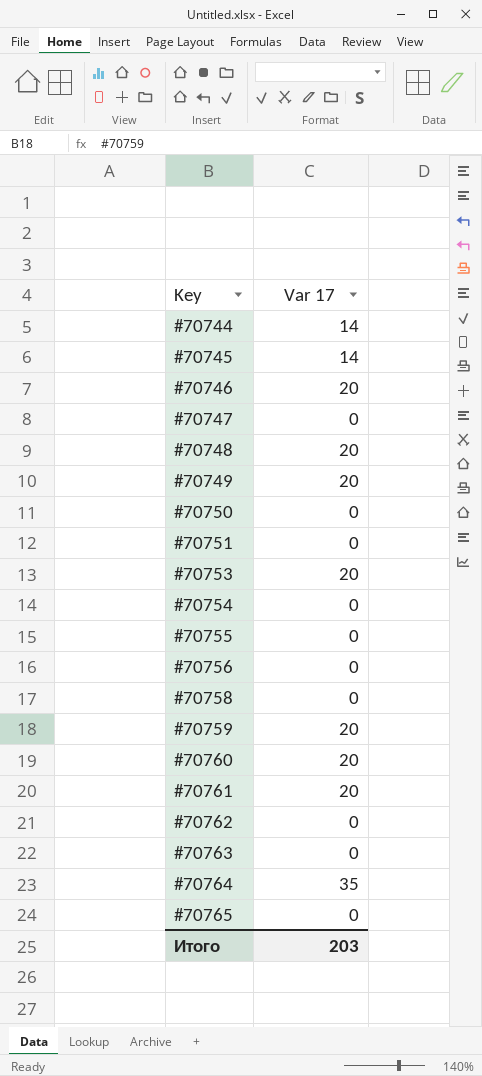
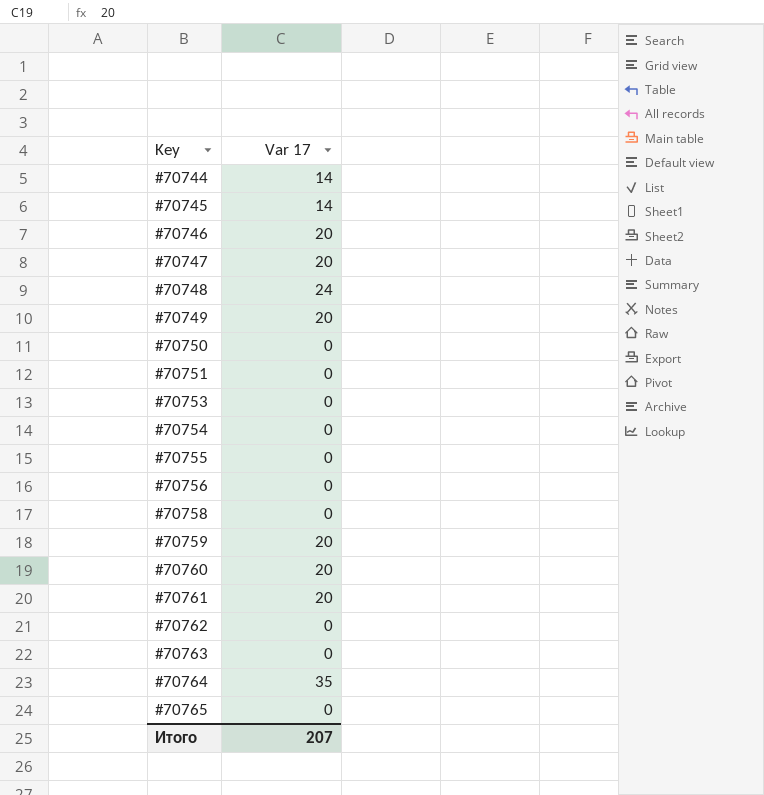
#70747 | Var 17: 0 -> 20
#70748 | Var 17: 20 -> 24
#70753 | Var 17: 20 -> 0
Итого | Var 17: 203 -> 207

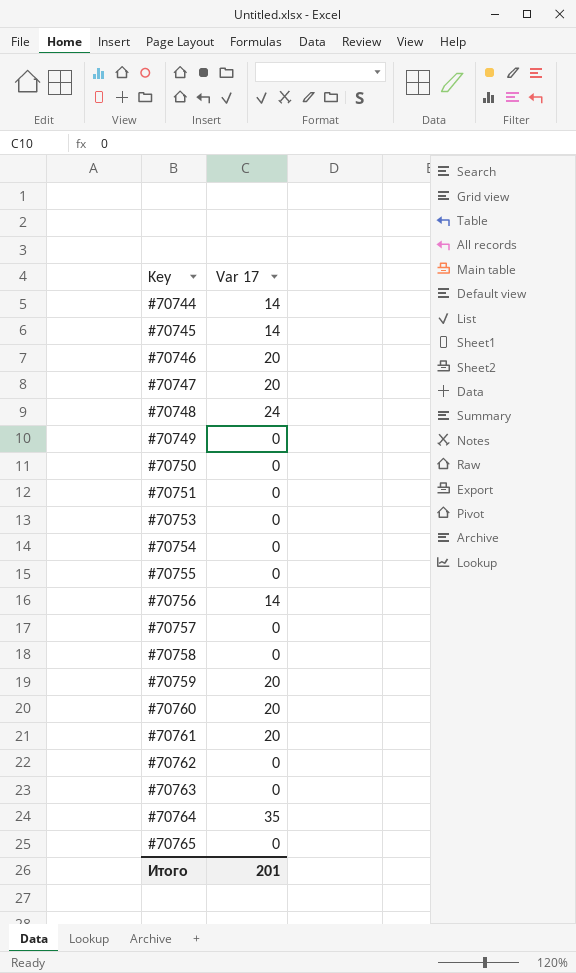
#70749 | Var 17: 20 -> 0
#70756 | Var 17: 0 -> 14
row #70757: none -> 0
Итого | Var 17: 207 -> 201

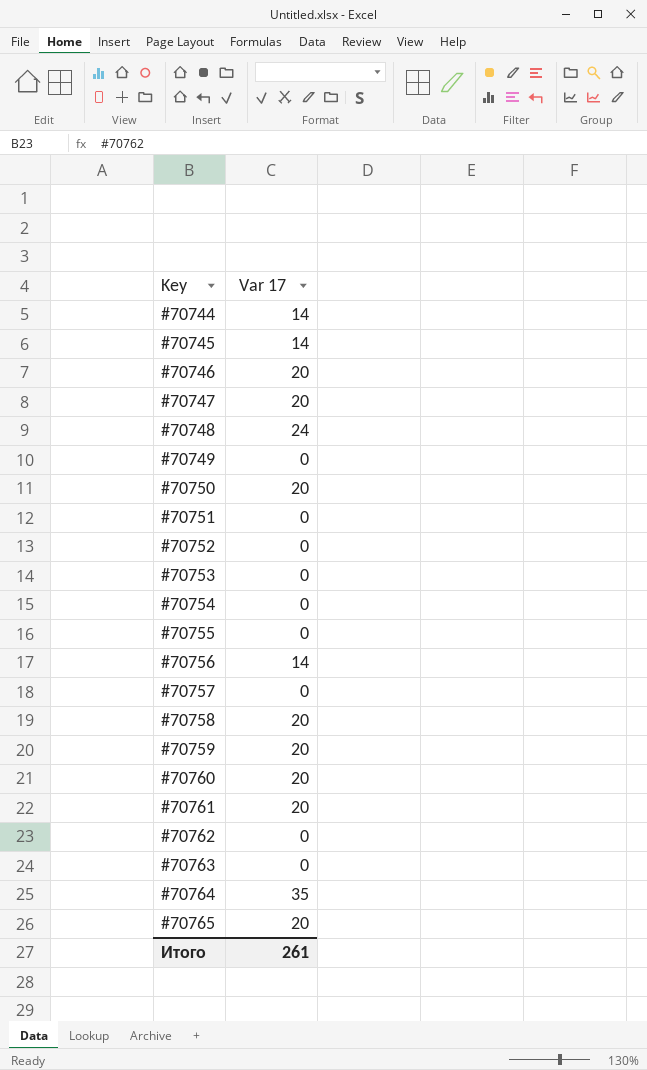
#70750 | Var 17: 0 -> 20
row #70752: none -> 0
#70758 | Var 17: 0 -> 20
#70765 | Var 17: 0 -> 20
Итого | Var 17: 201 -> 261

